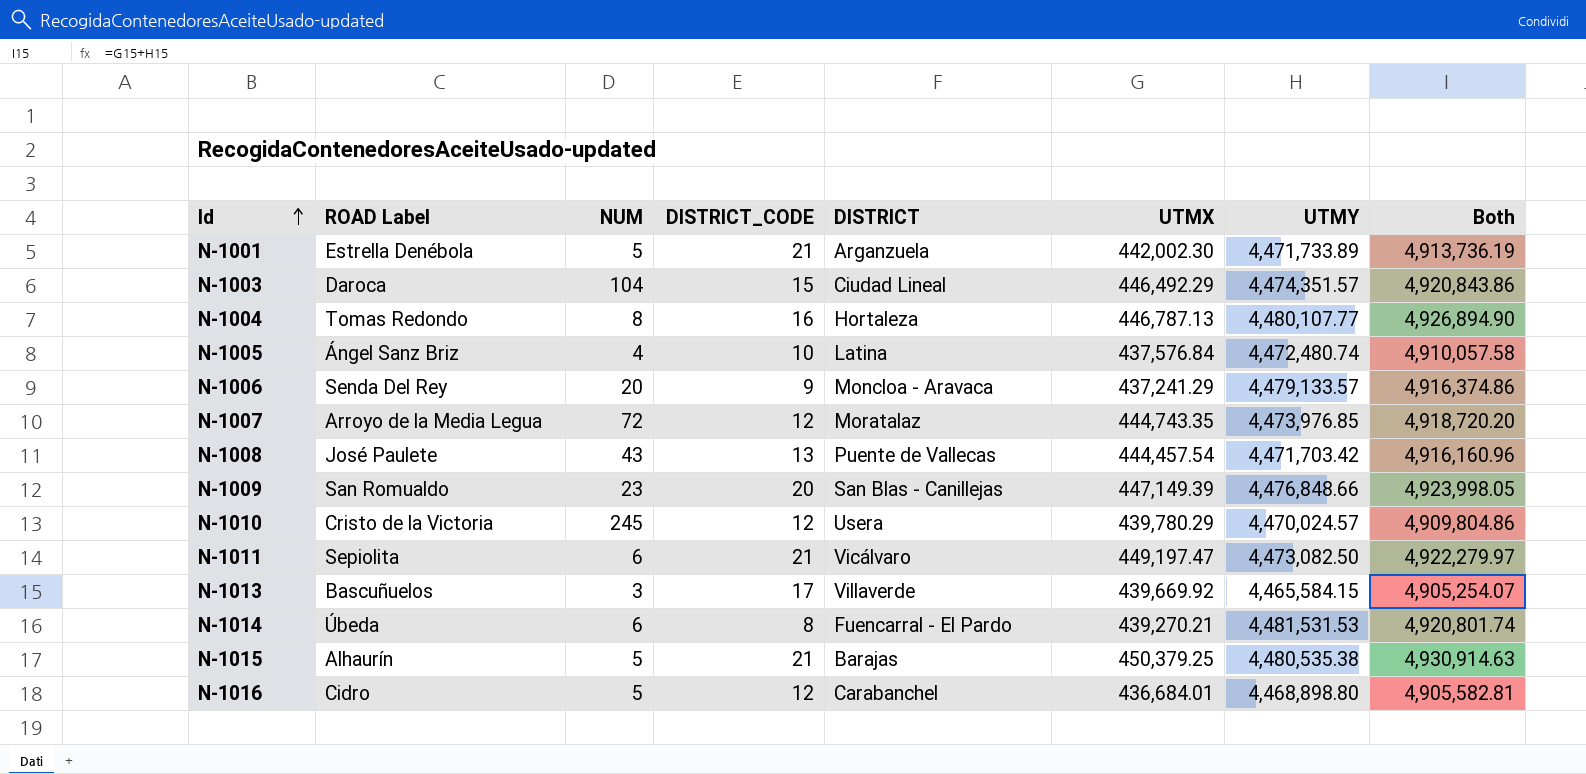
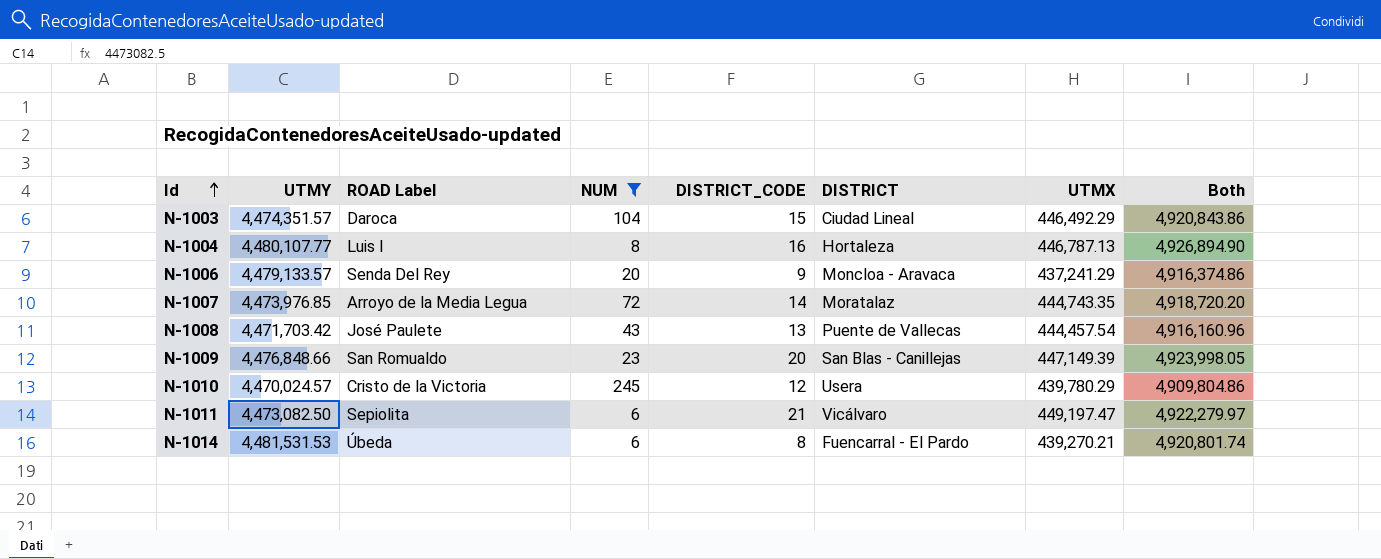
filter: none -> NUM >= 6
column UTMY | position: 7 -> 2
N-1004 | ROAD Label: Tomas Redondo -> Luis I
N-1007 | DISTRICT_CODE: 12 -> 14

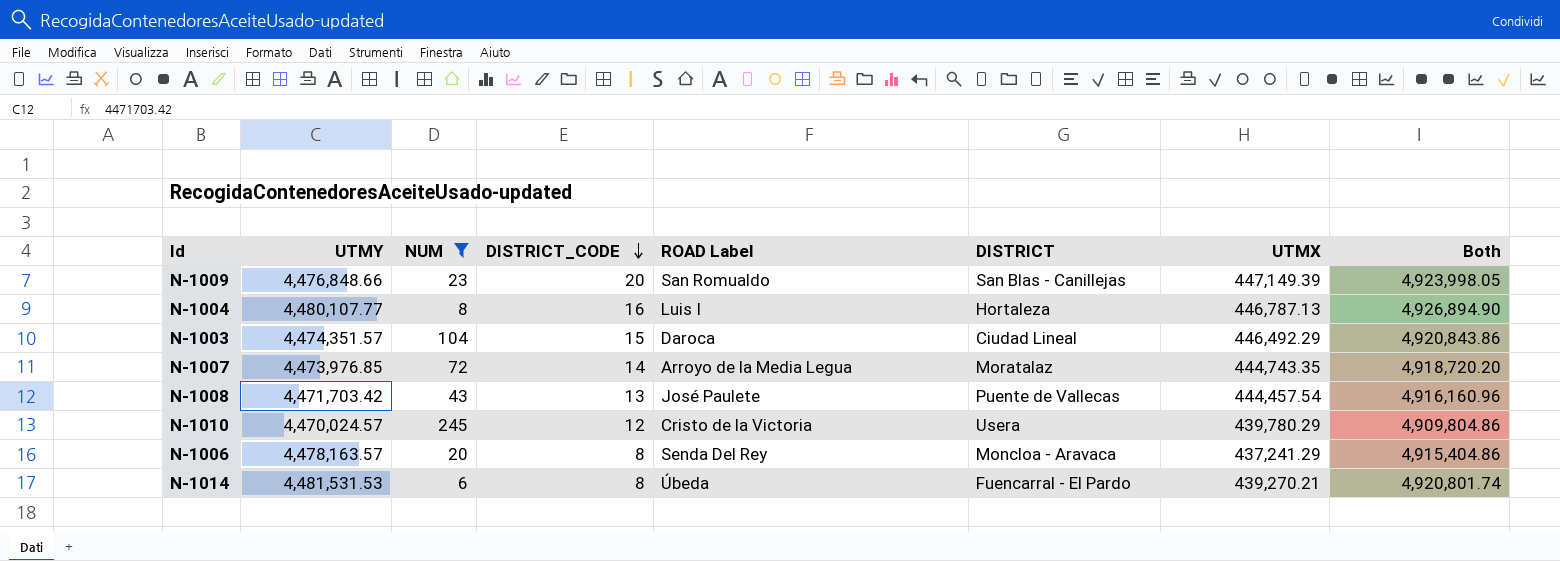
row order: Id ascending -> DISTRICT_CODE descending
column ROAD Label | position: 3 -> 5
row N-1011: 4,473,082.50 | Sepiolita | 6 | 21 | Vicálvaro | 449,197.47 | 4,922,279.97 -> none
N-1006 | UTMY: 4,479,133.57 -> 4,478,163.57
N-1006 | DISTRICT_CODE: 9 -> 8
N-1006 | Both: 4,916,374.86 -> 4,915,404.86

